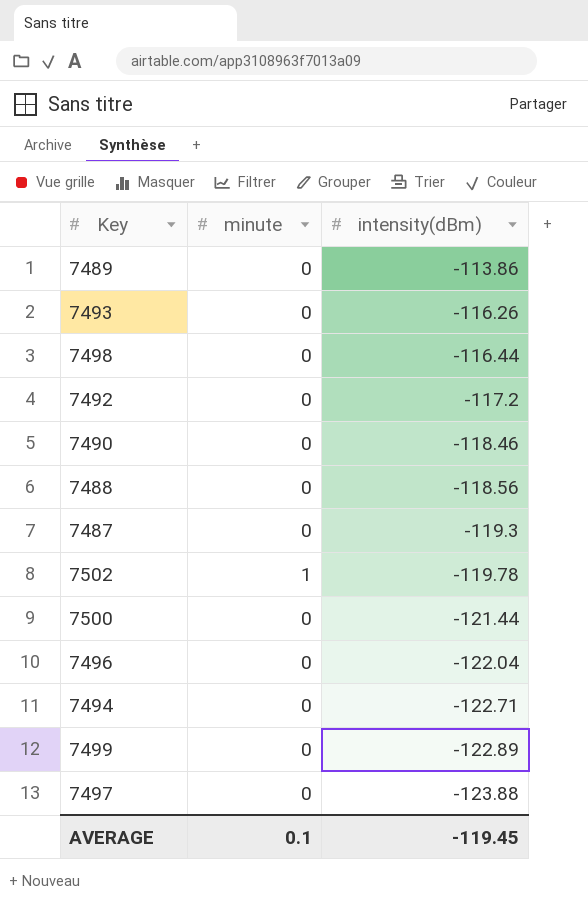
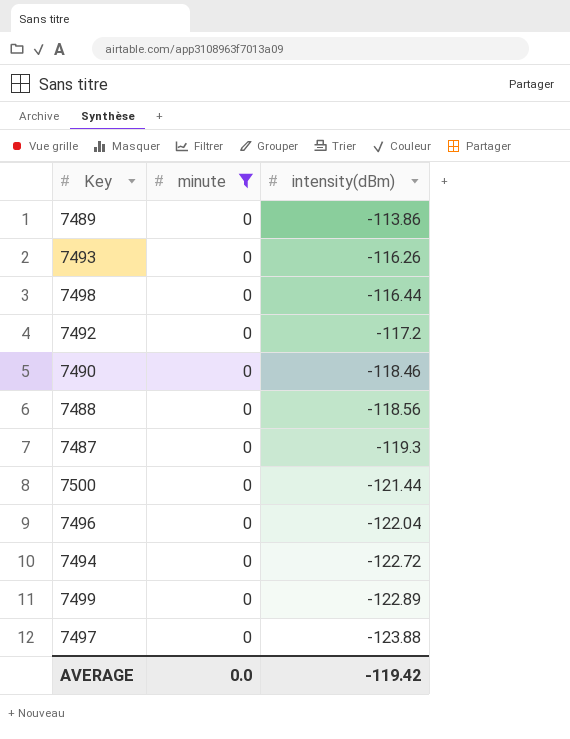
filter: none -> minute = 0
7494 | intensity(dBm): -122.71 -> -122.72
AVERAGE | minute: 0.1 -> 0.0
AVERAGE | intensity(dBm): -119.45 -> -119.42

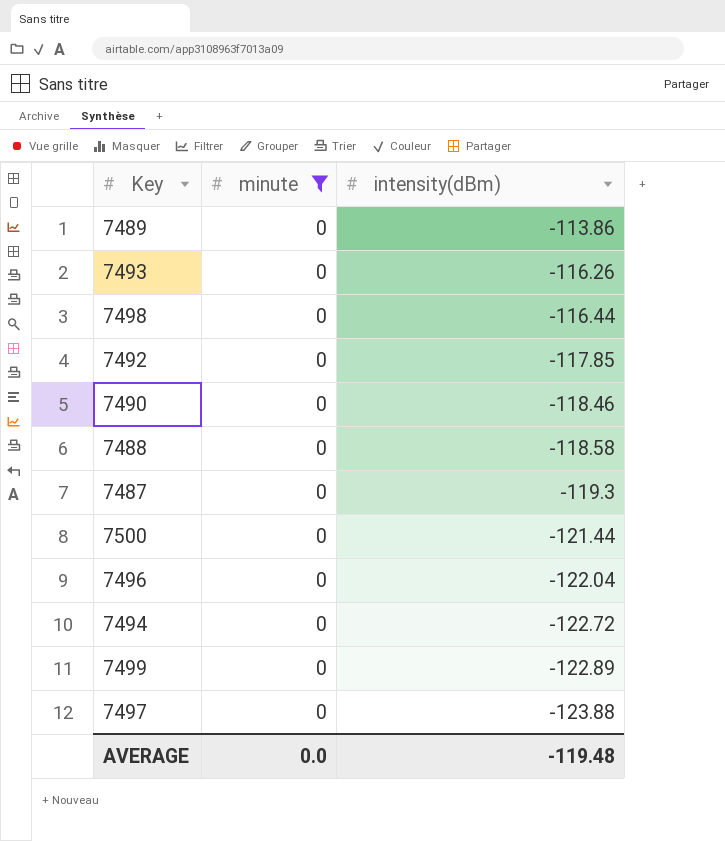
7492 | intensity(dBm): -117.2 -> -117.85
7488 | intensity(dBm): -118.56 -> -118.58
AVERAGE | intensity(dBm): -119.42 -> -119.48

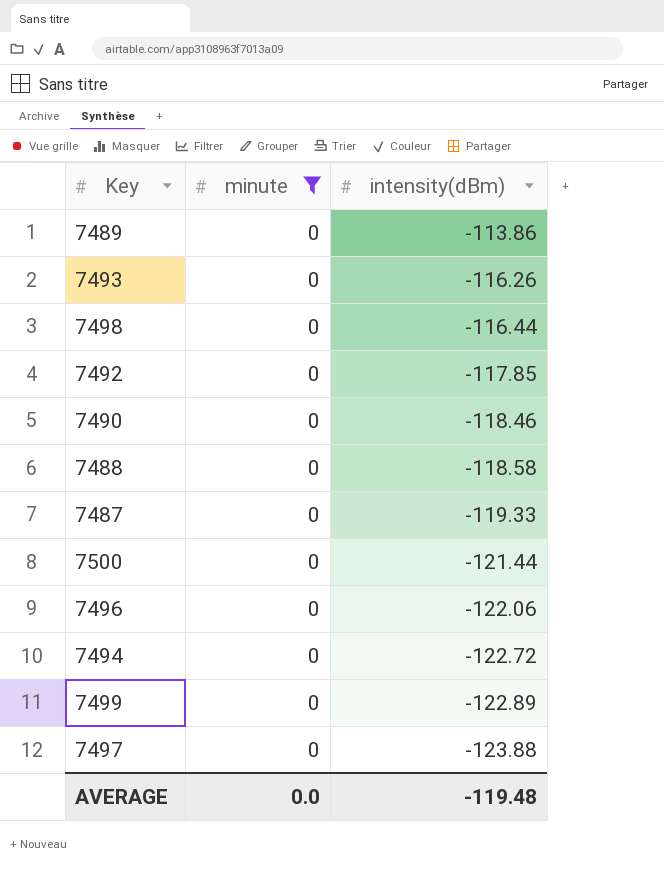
7487 | intensity(dBm): -119.3 -> -119.33
7496 | intensity(dBm): -122.04 -> -122.06

